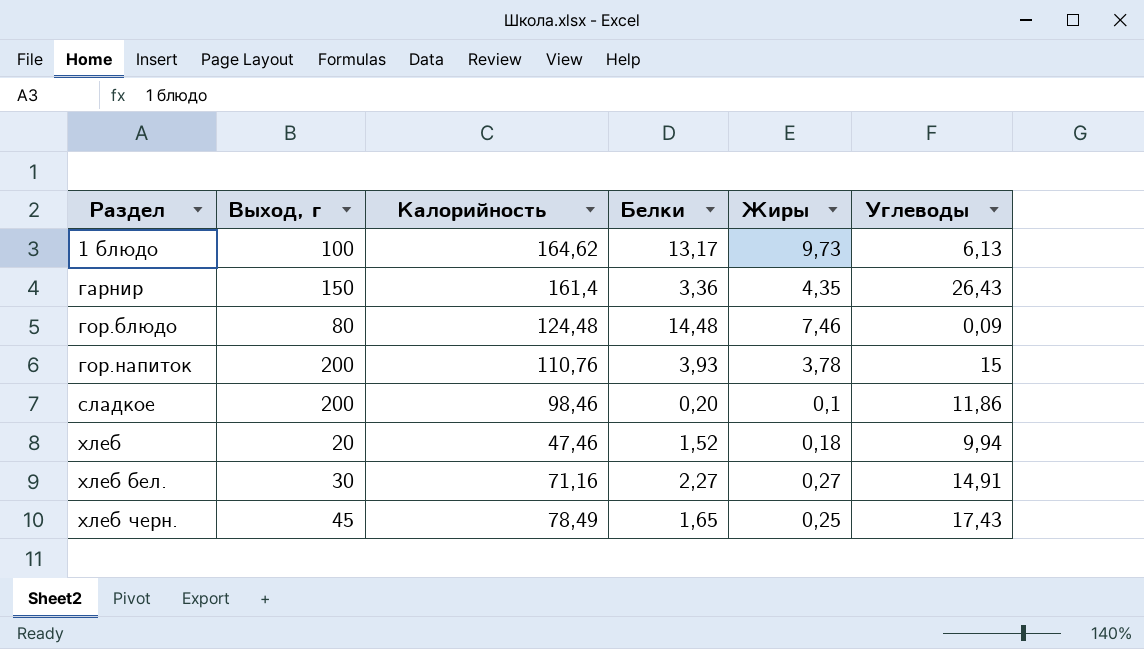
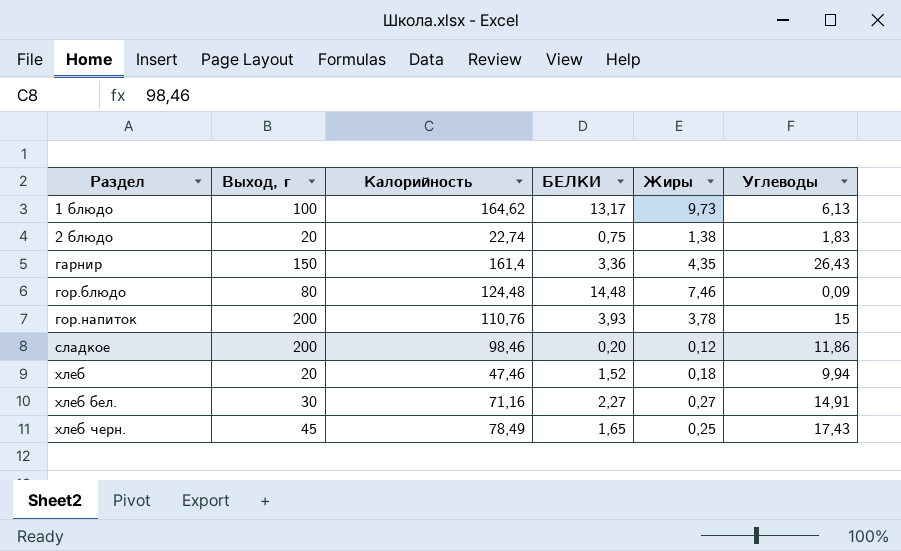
column name: Белки -> БЕЛКИ
row 2 блюдо: none -> 20 | 22,74 | 0,75 | 1,38 | 1,83
сладкое | Жиры: 0,1 -> 0,12

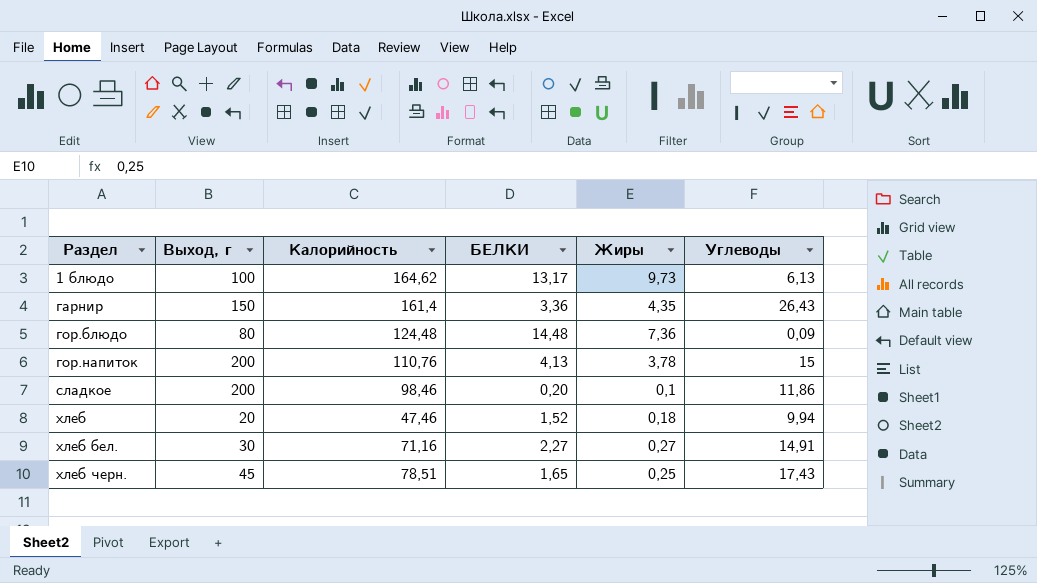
row 2 блюдо: 20 | 22,74 | 0,75 | 1,38 | 1,83 -> none
гор.блюдо | Жиры: 7,46 -> 7,36
гор.напиток | БЕЛКИ: 3,93 -> 4,13
сладкое | Жиры: 0,12 -> 0,1
хлеб черн. | Калорийность: 78,49 -> 78,51

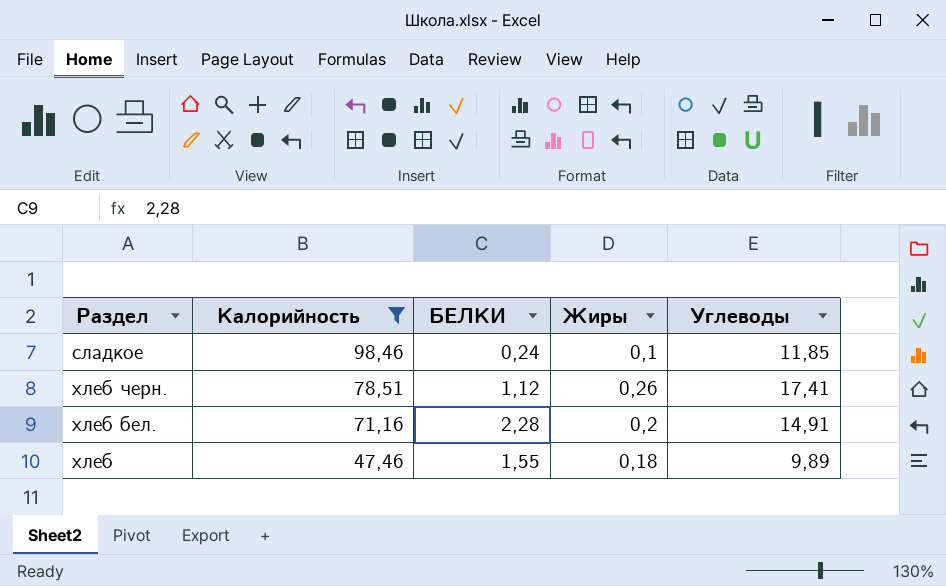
filter: none -> Калорийность <= 98,46
row order: Раздел ascending -> Калорийность descending
column Выход, г | position: 2 -> none
сладкое | БЕЛКИ: 0,20 -> 0,24
сладкое | Углеводы: 11,86 -> 11,85
хлеб черн. | БЕЛКИ: 1,65 -> 1,12
хлеб черн. | Жиры: 0,25 -> 0,26
хлеб черн. | Углеводы: 17,43 -> 17,41
хлеб бел. | БЕЛКИ: 2,27 -> 2,28
хлеб бел. | Жиры: 0,27 -> 0,2
хлеб | БЕЛКИ: 1,52 -> 1,55
хлеб | Углеводы: 9,94 -> 9,89

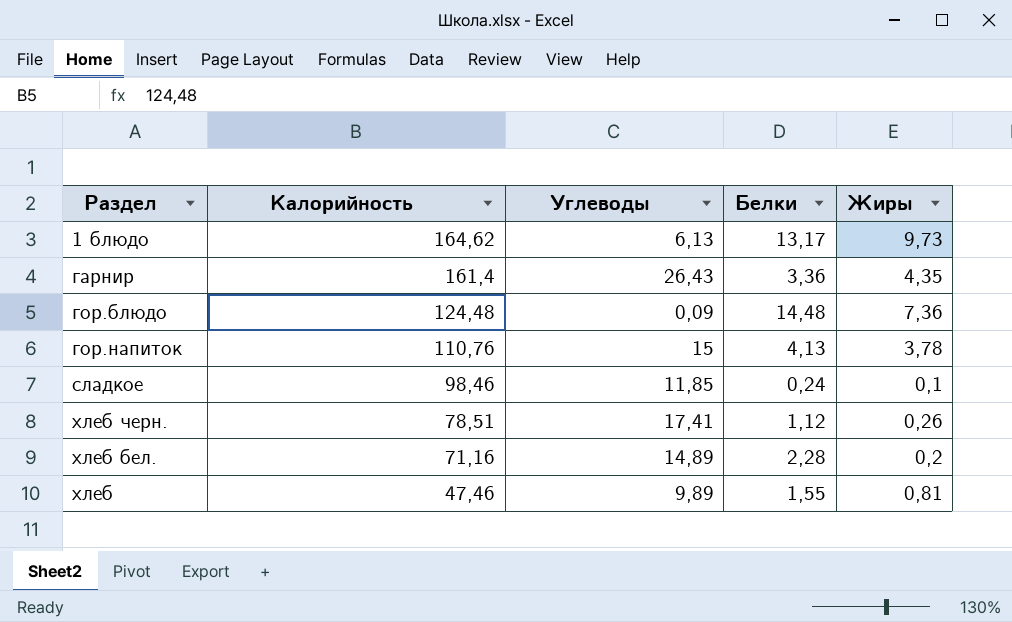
filter: Калорийность <= 98,46 -> none
column Углеводы | position: 5 -> 3
column name: БЕЛКИ -> Белки
хлеб бел. | Углеводы: 14,91 -> 14,89
хлеб | Жиры: 0,18 -> 0,81

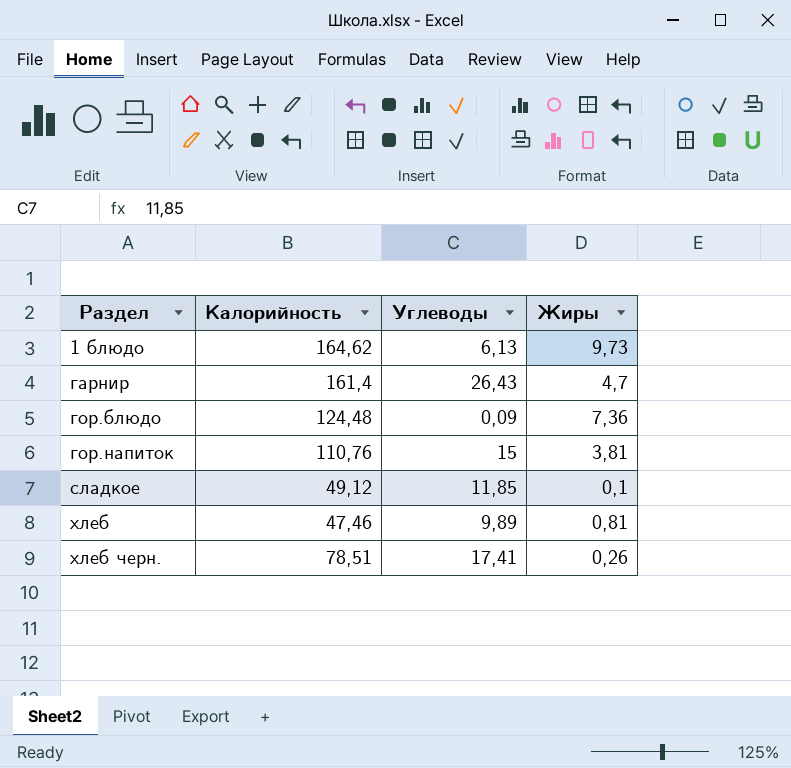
row order: Калорийность descending -> Раздел ascending
column Белки | position: 4 -> none
row хлеб бел.: 71,16 | 14,89 | 2,28 | 0,2 -> none
гарнир | Жиры: 4,35 -> 4,7
гор.напиток | Жиры: 3,78 -> 3,81
сладкое | Калорийность: 98,46 -> 49,12

